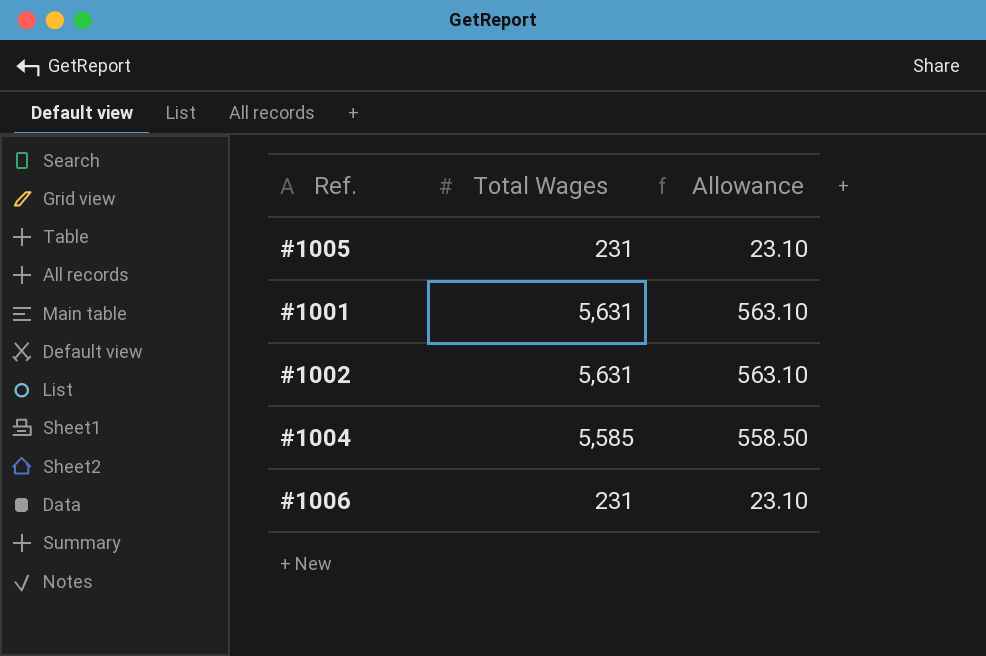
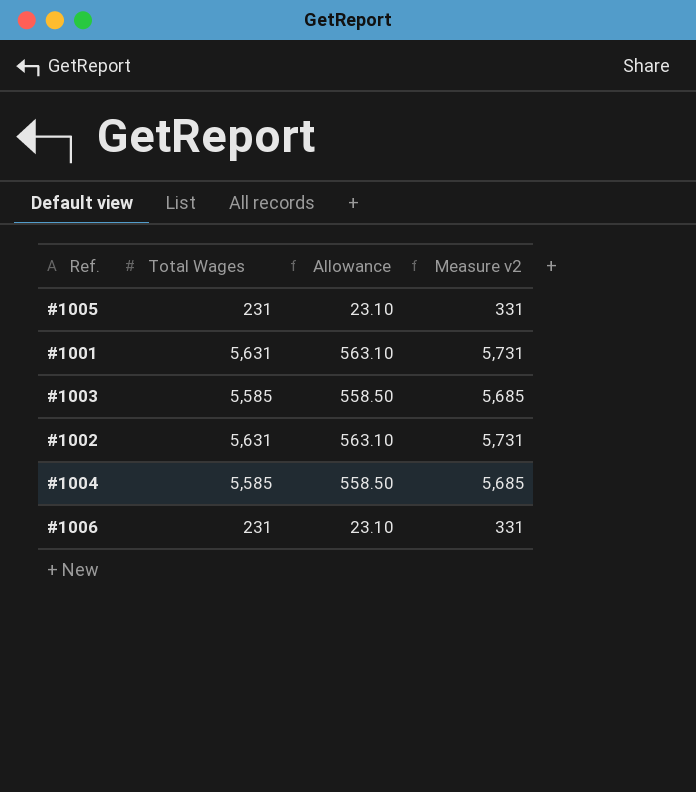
column Measure v2 | formula: none -> [Total Wages] + 100
row #1003: none -> 5,585 | 558.50 | 5,685

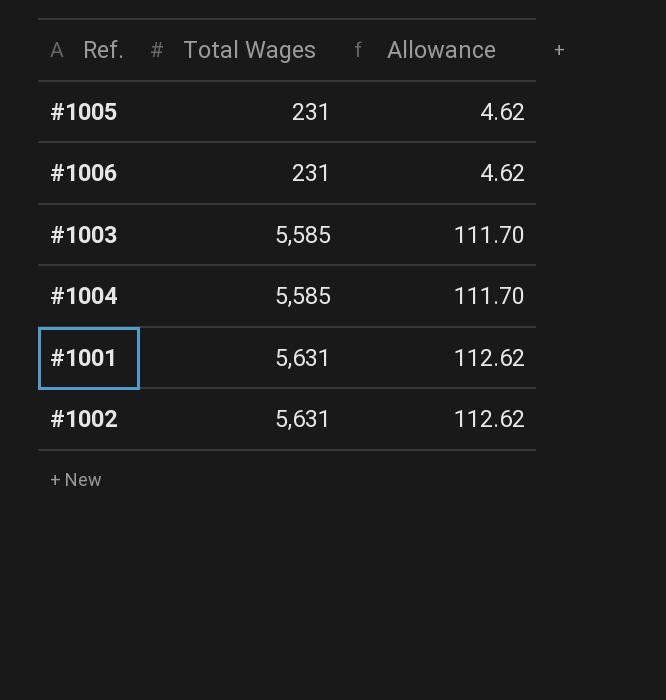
row order: none -> Total Wages ascending
column Measure v2 | formula: [Total Wages] + 100 -> none
column Allowance | formula: [Total Wages] * 0.1 -> [Total Wages] * 0.02

